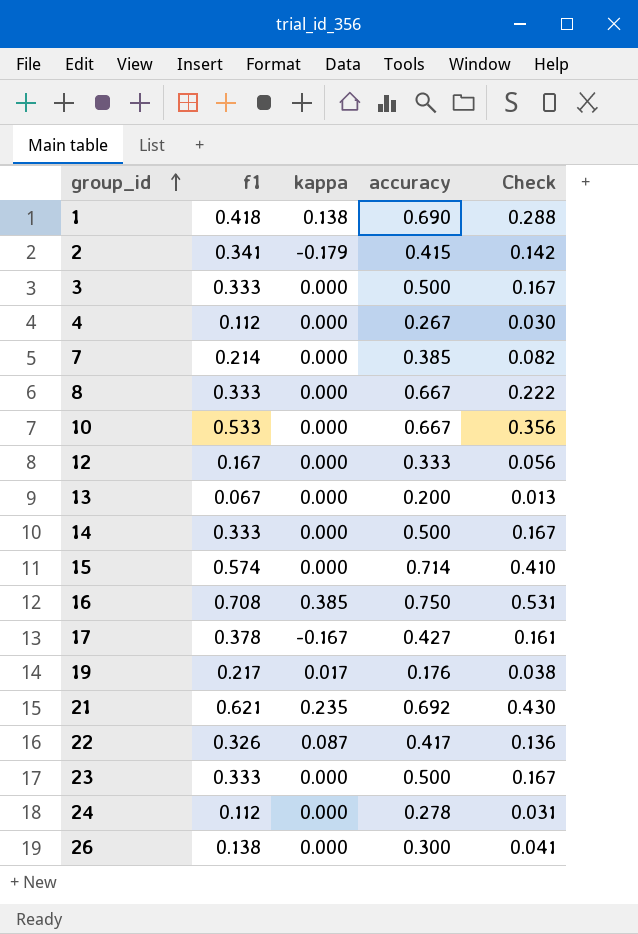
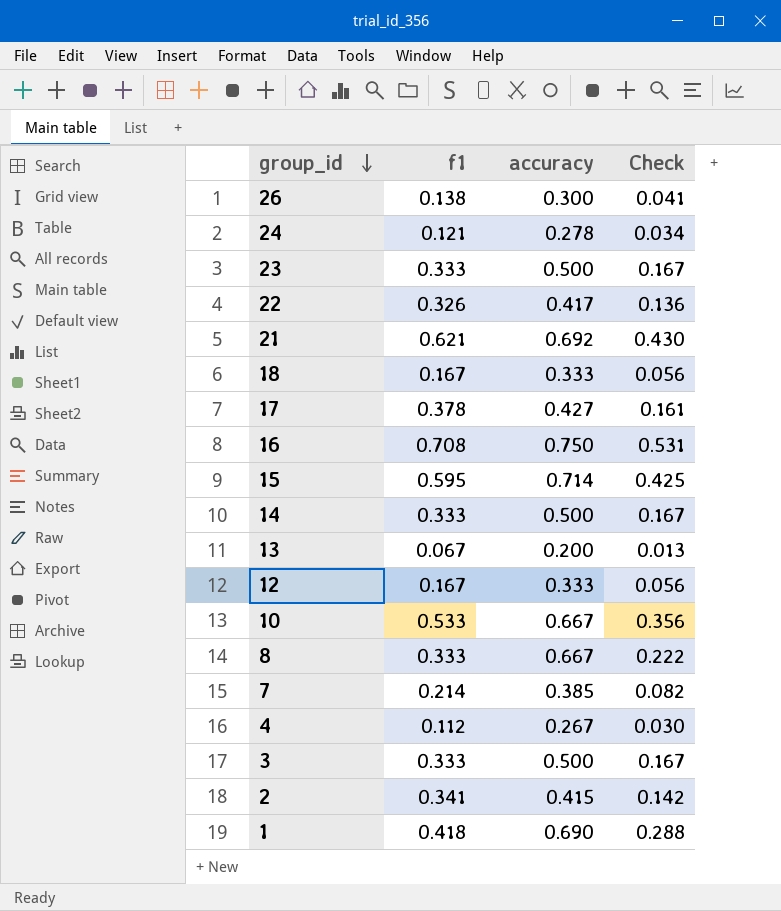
row order: group_id ascending -> group_id descending
column kappa | position: 3 -> none
row 19: 0.217 | 0.017 | 0.176 | 0.038 -> none
24 | f1: 0.112 -> 0.121
24 | Check: 0.031 -> 0.034
row 18: none -> 0.167 | 0.333 | 0.056
15 | f1: 0.574 -> 0.595
15 | Check: 0.410 -> 0.425

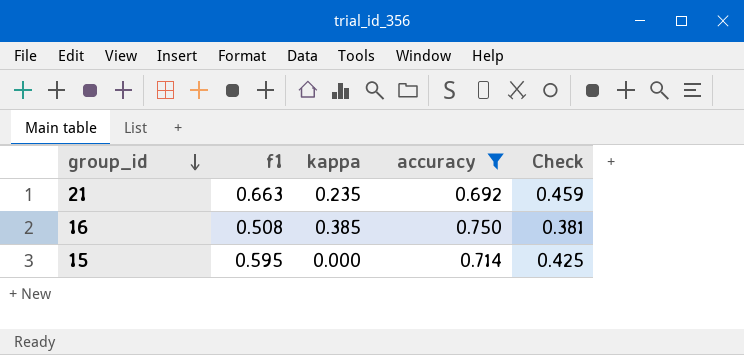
filter: none -> accuracy >= 0.692
column kappa | position: none -> 3
21 | f1: 0.621 -> 0.663
21 | Check: 0.430 -> 0.459
16 | f1: 0.708 -> 0.508
16 | Check: 0.531 -> 0.381

